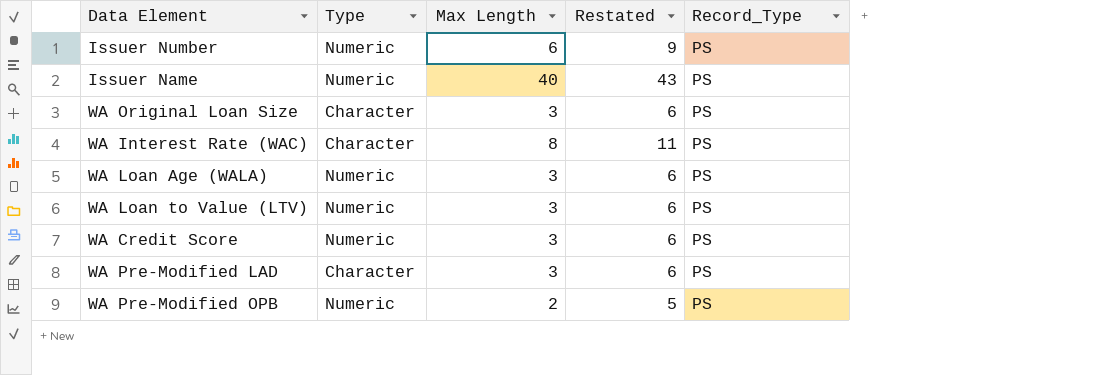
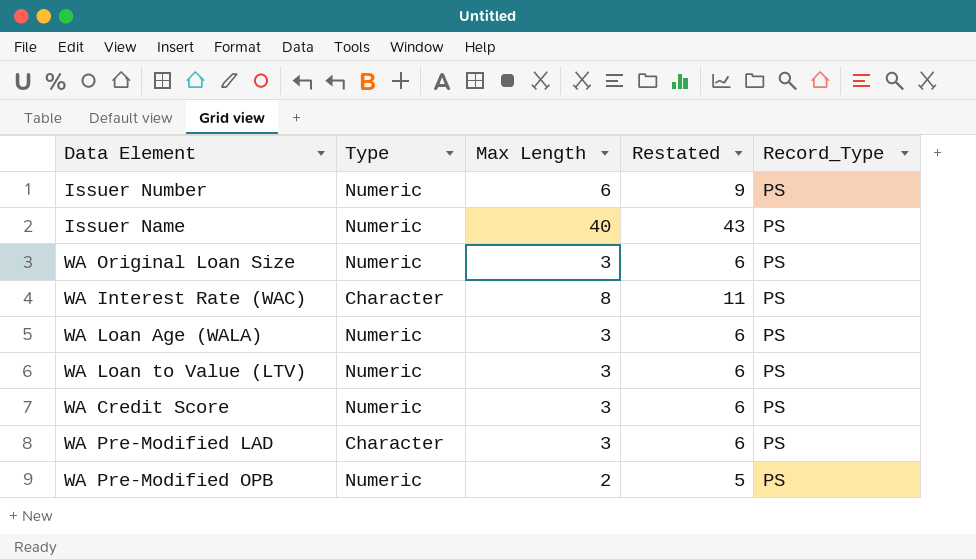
WA Original Loan Size | Type: Character -> Numeric

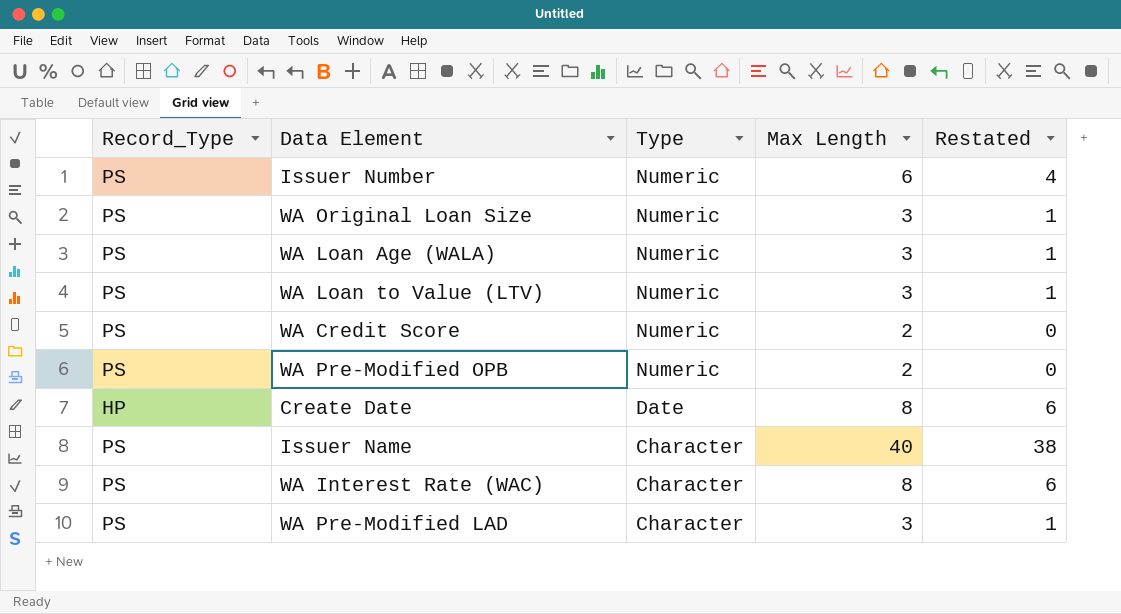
row order: none -> Type descending
column Record_Type | position: 5 -> 1
column Restated | formula: [Max Length] + 3 -> [Max Length] - 2
WA Credit Score | Max Length: 3 -> 2
row Create Date: none -> HP | Date | 8 | 6
Issuer Name | Type: Numeric -> Character

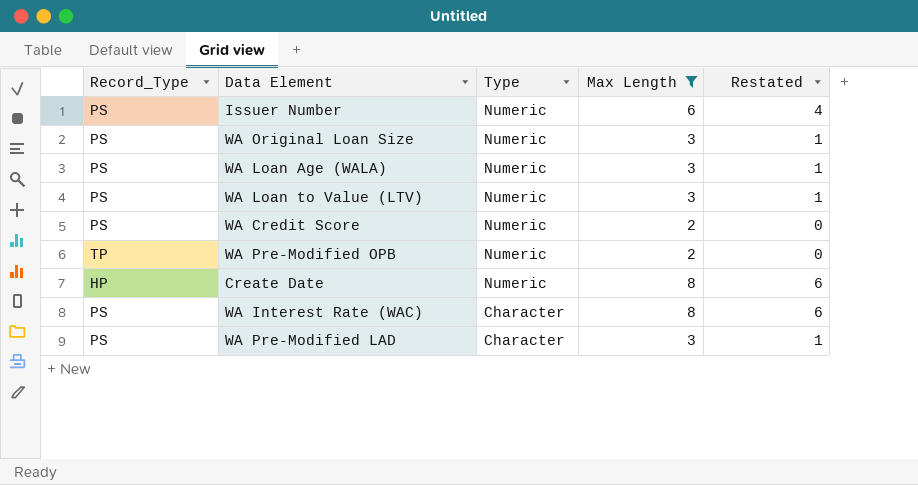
filter: none -> Max Length != 40
WA Pre-Modified OPB | Record_Type: PS -> TP
Create Date | Type: Date -> Numeric

